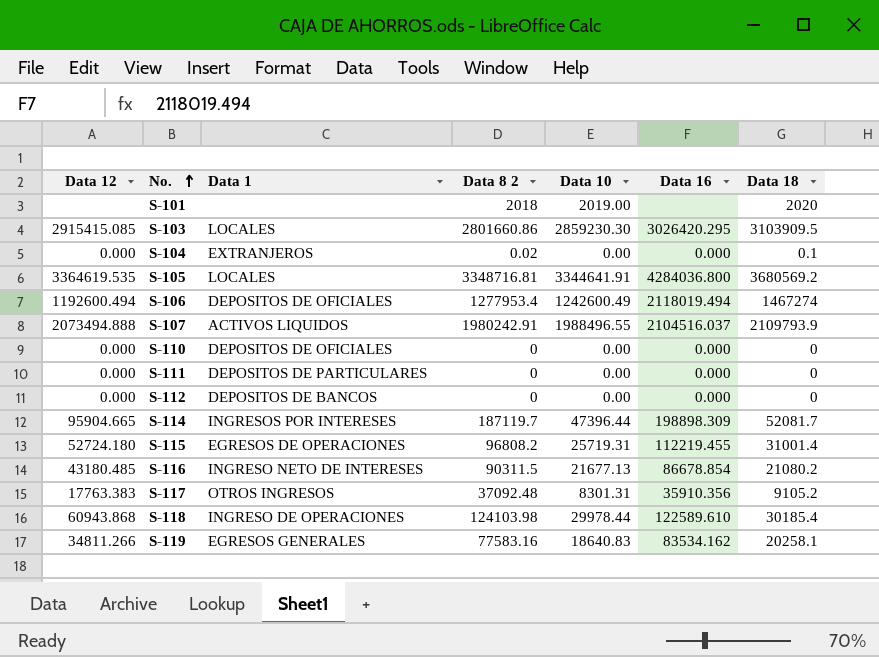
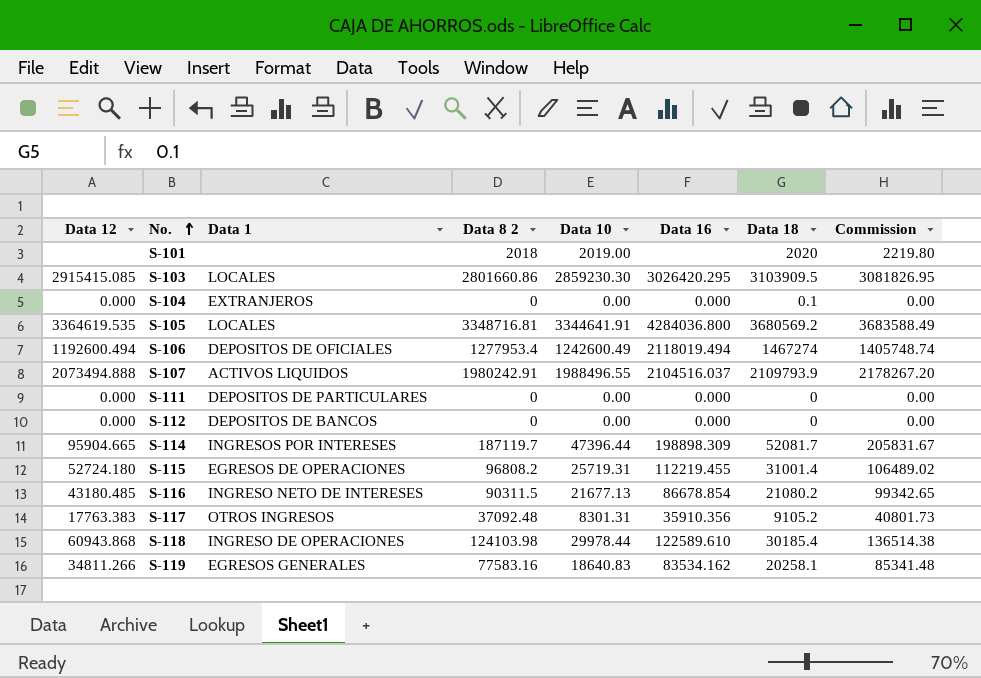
column Commission | formula: none -> [Data 8 2] * 1.1
row S-110: 0.000 | DEPOSITOS DE OFICIALES | 0 | 0.00 | 0.000 | 0 -> none
S-104 | Data 8 2: 0.02 -> 0

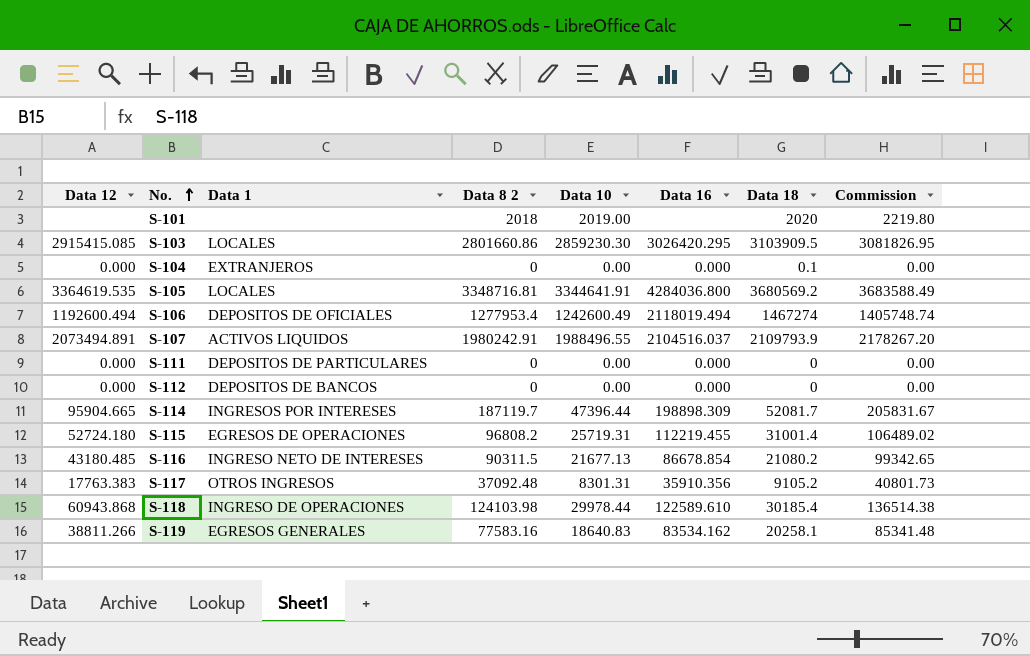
S-107 | Data 12: 2073494.888 -> 2073494.891
S-119 | Data 12: 34811.266 -> 38811.266

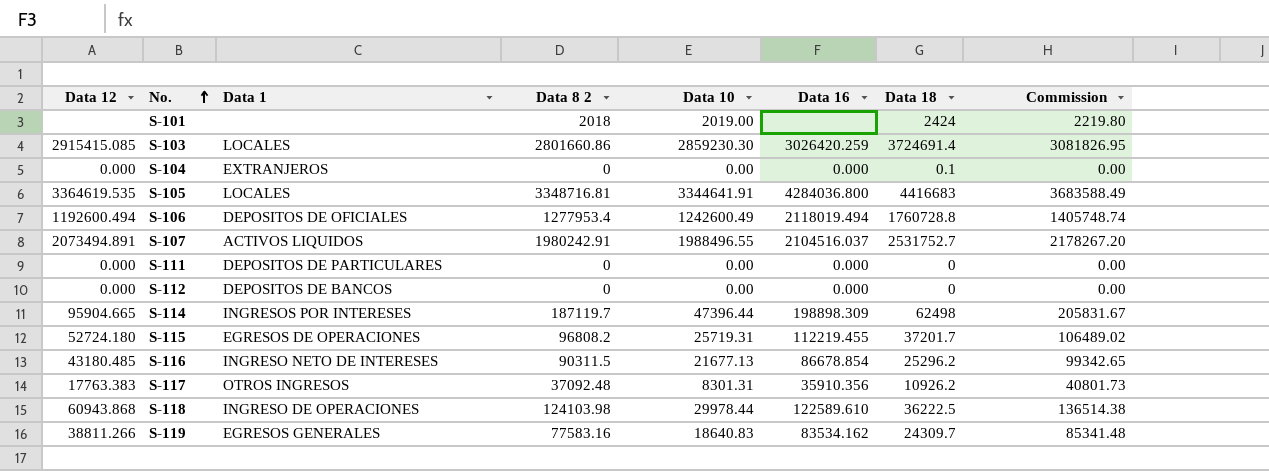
S-101 | Data 18: 2020 -> 2424
S-103 | Data 16: 3026420.295 -> 3026420.259
S-103 | Data 18: 3103909.5 -> 3724691.4
S-105 | Data 18: 3680569.2 -> 4416683
S-106 | Data 18: 1467274 -> 1760728.8
S-107 | Data 18: 2109793.9 -> 2531752.7
S-114 | Data 18: 52081.7 -> 62498
S-115 | Data 18: 31001.4 -> 37201.7
S-116 | Data 18: 21080.2 -> 25296.2
S-117 | Data 18: 9105.2 -> 10926.2
S-118 | Data 18: 30185.4 -> 36222.5
S-119 | Data 18: 20258.1 -> 24309.7

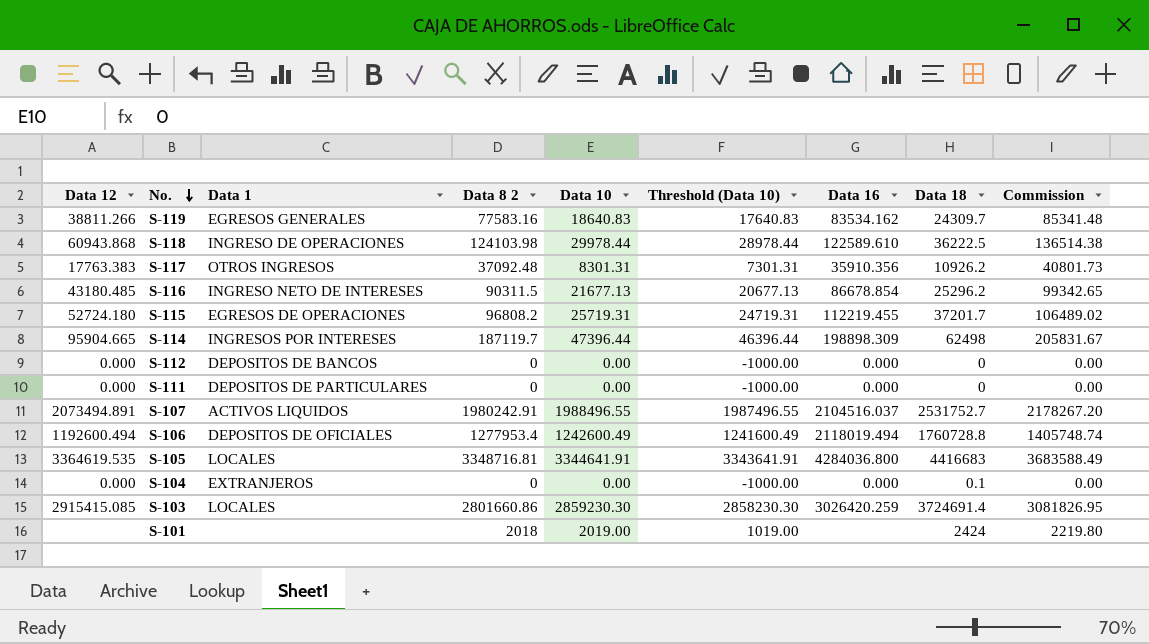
row order: No. ascending -> No. descending
column Threshold (Data 10) | formula: none -> [Data 10] - 1000

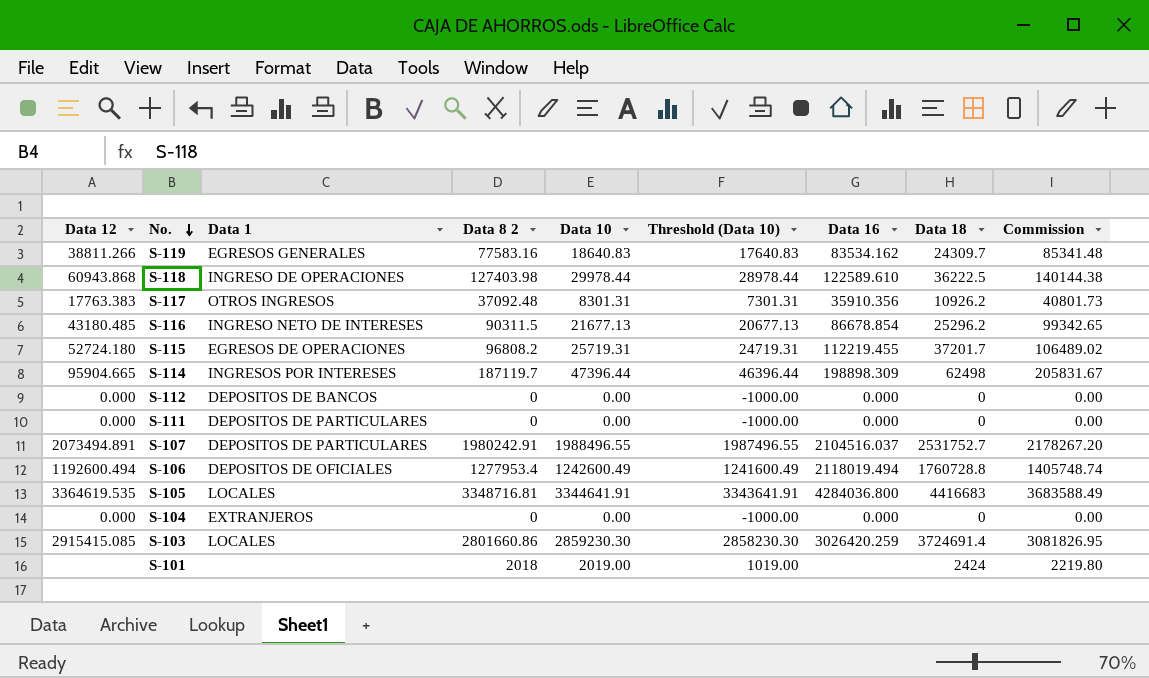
S-118 | Data 8 2: 124103.98 -> 127403.98
S-118 | Commission: 136514.38 -> 140144.38
S-107 | Data 1: ACTIVOS LIQUIDOS -> DEPOSITOS DE PARTICULARES
S-104 | Data 18: 0.1 -> 0

